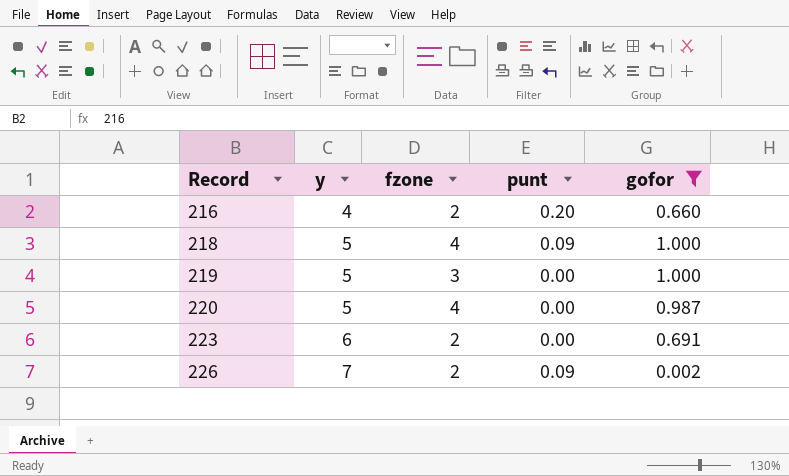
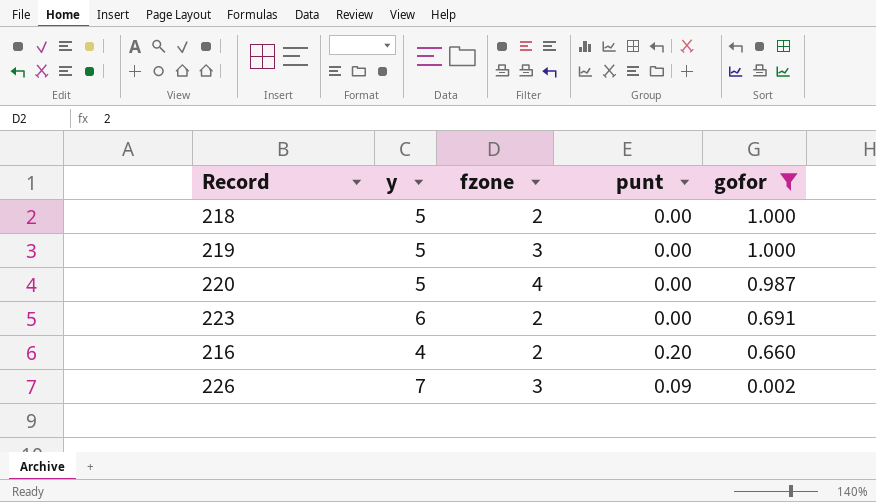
row order: Record ascending -> gofor descending
218 | fzone: 4 -> 2
218 | punt: 0.09 -> 0.00
226 | fzone: 2 -> 3

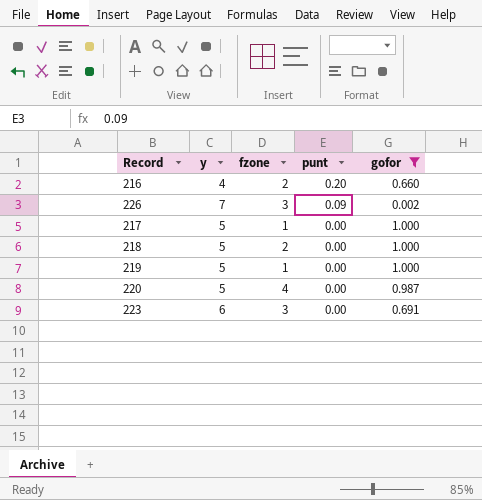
row order: gofor descending -> punt descending
row 217: none -> 5 | 1 | 0.00 | 1.000
219 | fzone: 3 -> 1
223 | fzone: 2 -> 3

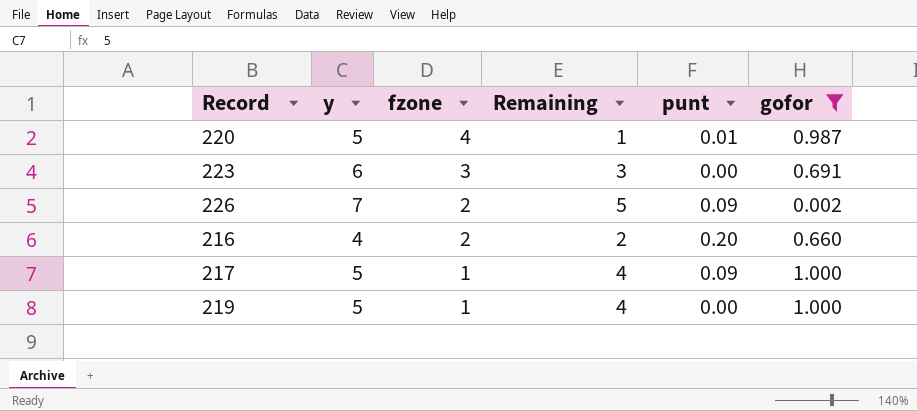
row order: punt descending -> fzone descending
column Remaining | formula: none -> [y] - [fzone]
row 218: 5 | 2 | 0.00 | 1.000 -> none
220 | punt: 0.00 -> 0.01
226 | fzone: 3 -> 2
217 | punt: 0.00 -> 0.09

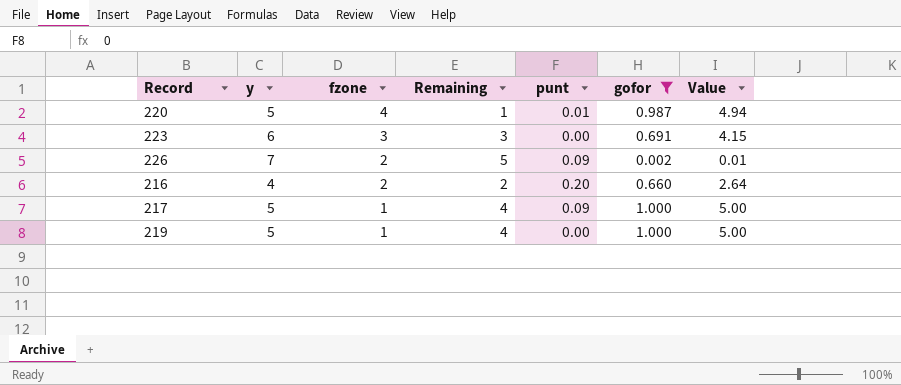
column Value | formula: none -> [y] * [gofor]

